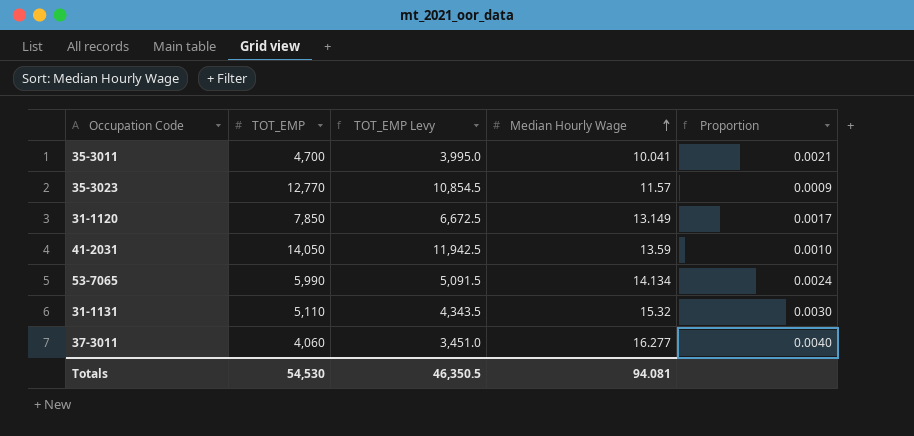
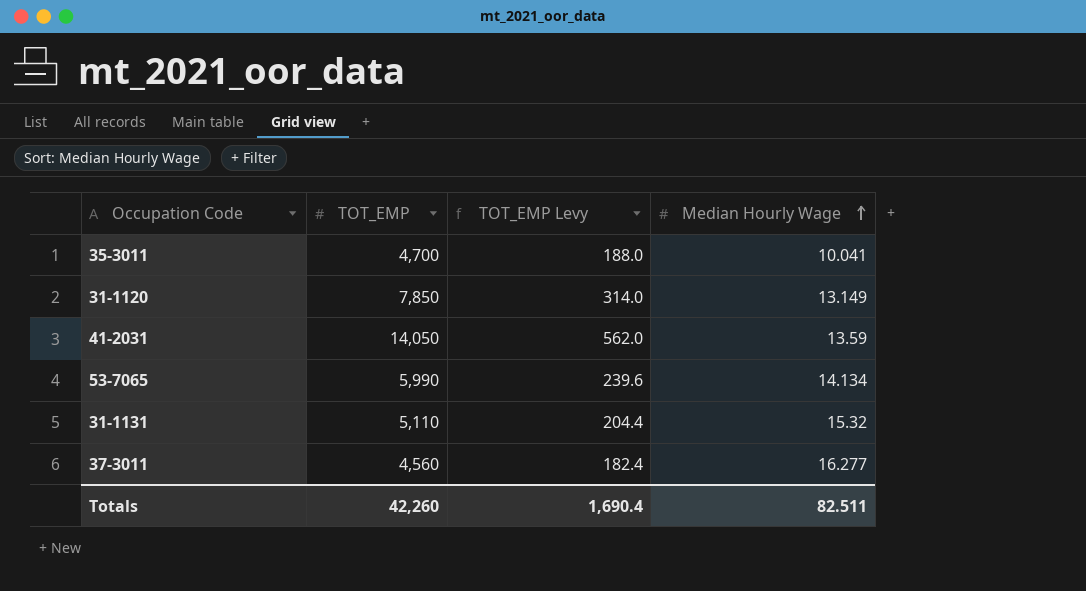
column Proportion | formula: [Median Hourly Wage] / [TOT_EMP] -> none
column TOT_EMP Levy | formula: [TOT_EMP] * 0.85 -> [TOT_EMP] * 0.04
row 35-3023: 12,770 | 10,854.5 | 11.57 | 0.0009 -> none
37-3011 | TOT_EMP: 4,060 -> 4,560
Totals | TOT_EMP: 54,530 -> 42,260
Totals | TOT_EMP Levy: 46,350.5 -> 1,690.4
Totals | Median Hourly Wage: 94.081 -> 82.511

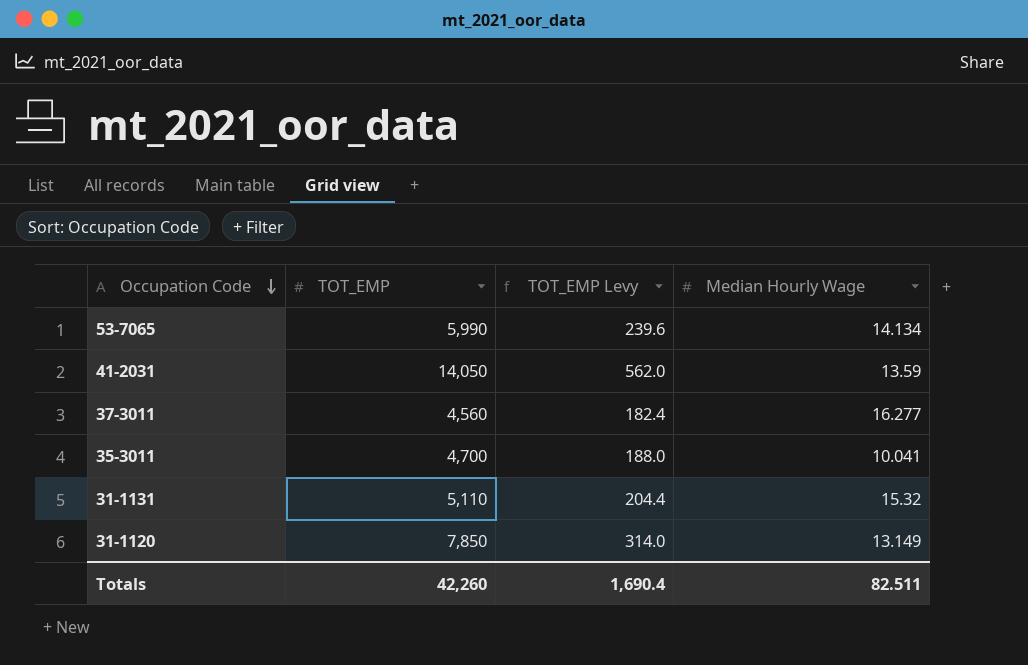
row order: Median Hourly Wage ascending -> Occupation Code descending

